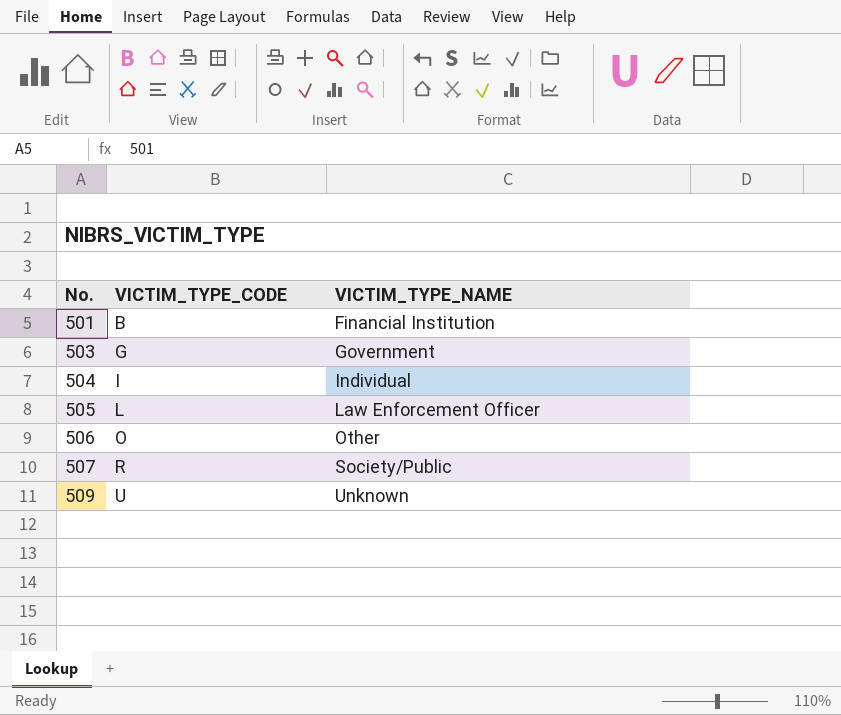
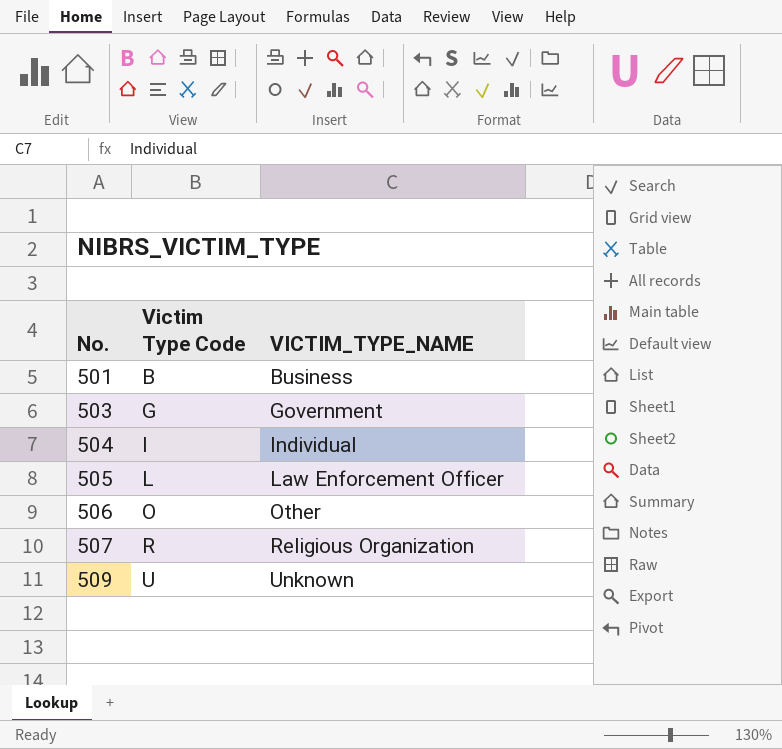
column name: VICTIM_TYPE_CODE -> Victim Type Code
501 | VICTIM_TYPE_NAME: Financial Institution -> Business
507 | VICTIM_TYPE_NAME: Society/Public -> Religious Organization

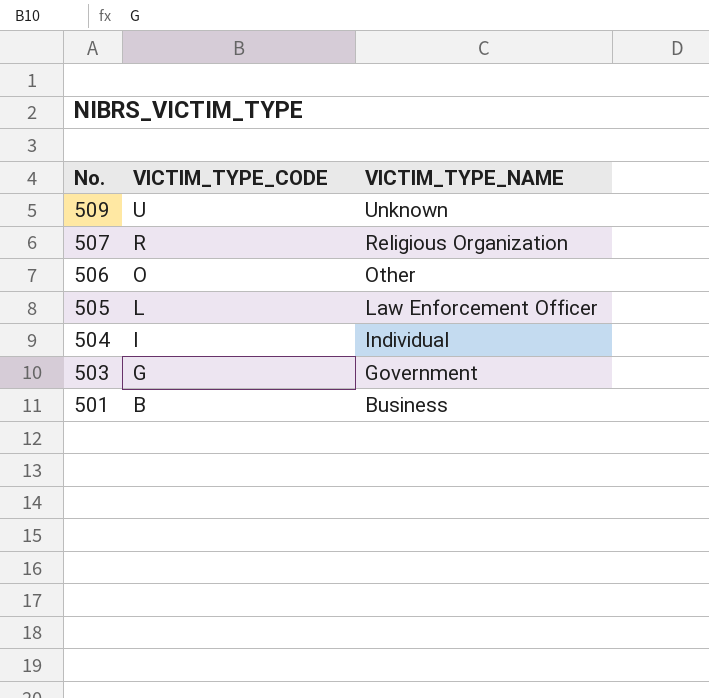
row order: No. ascending -> No. descending
column name: Victim Type Code -> VICTIM_TYPE_CODE

